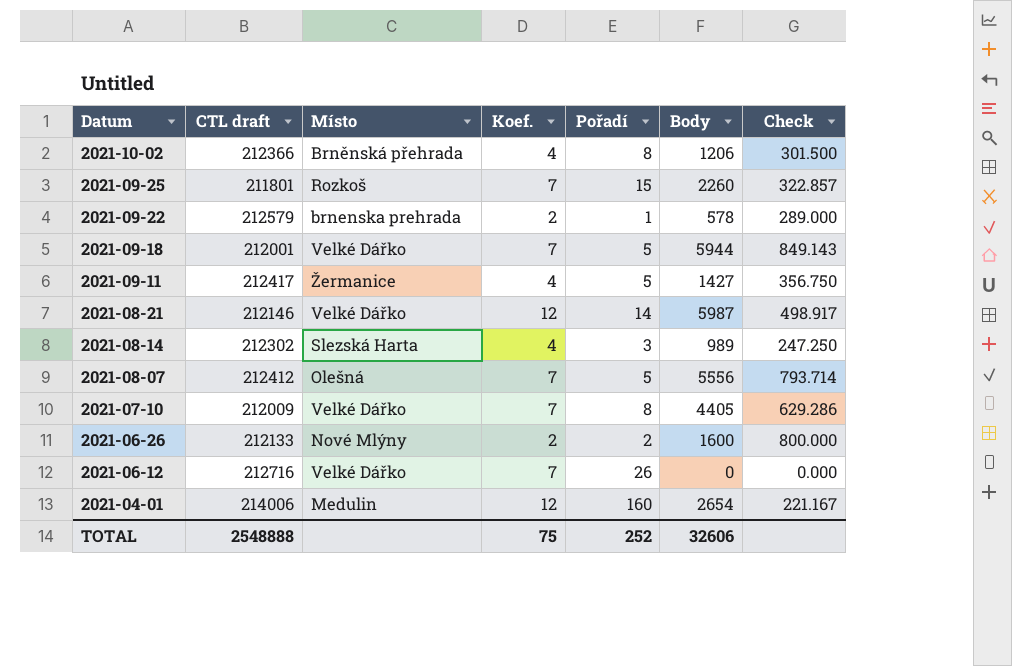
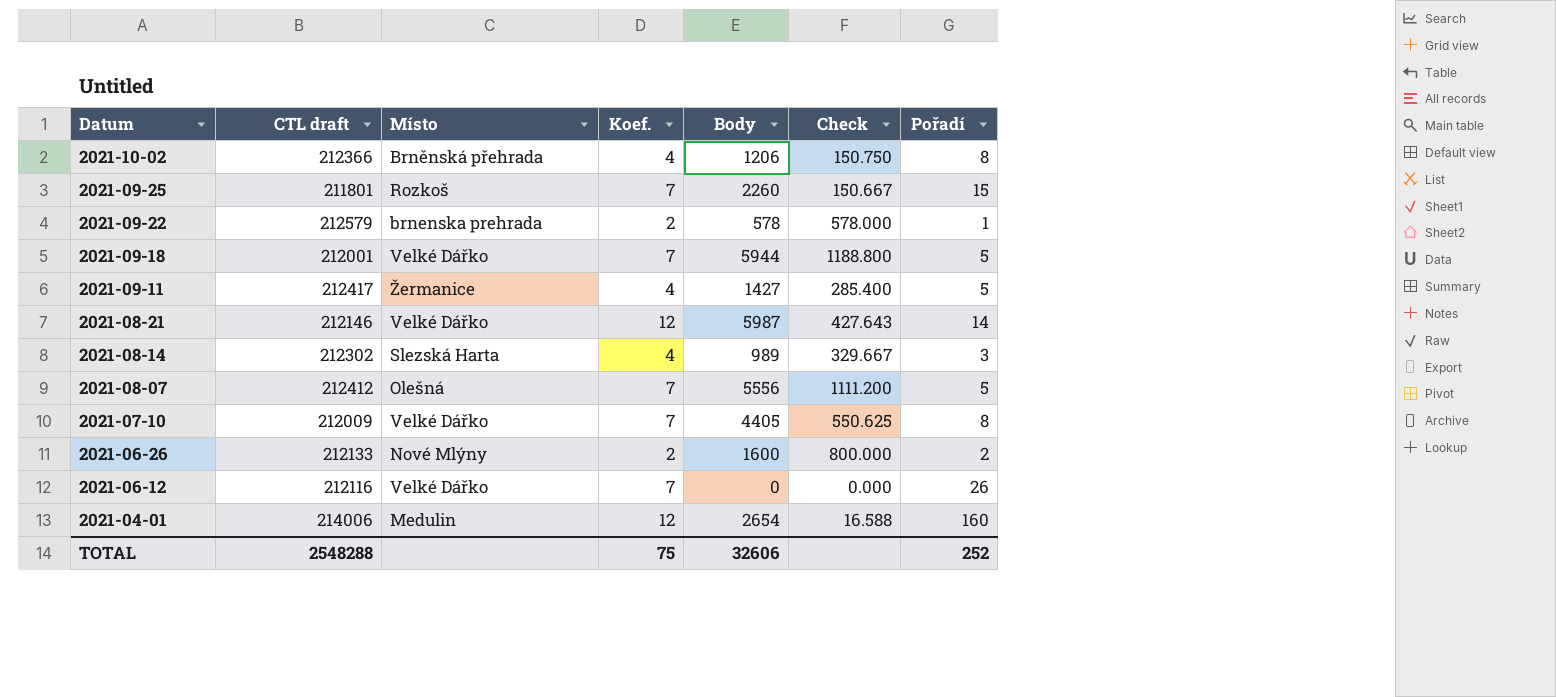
column Check | formula: [Body] / [Koef.] -> [Body] / [Pořadí]
column Pořadí | position: 5 -> 7
2021-06-12 | CTL draft: 212716 -> 212116
TOTAL | CTL draft: 2548888 -> 2548288

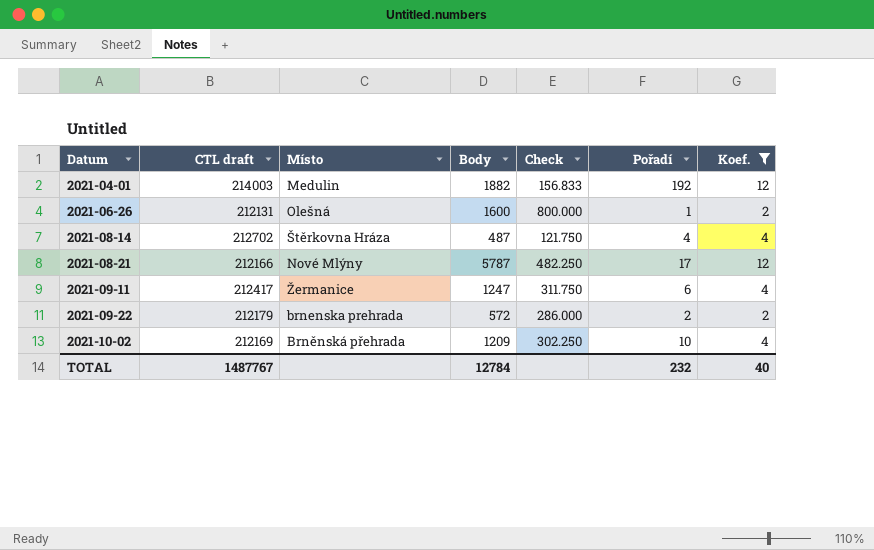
filter: none -> Koef. != 7
row order: Datum descending -> Datum ascending
column Check | formula: [Body] / [Pořadí] -> [Body] / [Koef.]
column Koef. | position: 4 -> 7
2021-04-01 | CTL draft: 214006 -> 214003
2021-04-01 | Body: 2654 -> 1882
2021-04-01 | Pořadí: 160 -> 192
2021-06-26 | CTL draft: 212133 -> 212131
2021-06-26 | Místo: Nové Mlýny -> Olešná
2021-06-26 | Pořadí: 2 -> 1
2021-08-14 | CTL draft: 212302 -> 212702
2021-08-14 | Místo: Slezská Harta -> Štěrkovna Hráza
2021-08-14 | Body: 989 -> 487
2021-08-14 | Pořadí: 3 -> 4
2021-08-21 | CTL draft: 212146 -> 212166
2021-08-21 | Místo: Velké Dářko -> Nové Mlýny
2021-08-21 | Body: 5987 -> 5787
2021-08-21 | Pořadí: 14 -> 17
2021-09-11 | Body: 1427 -> 1247
2021-09-11 | Pořadí: 5 -> 6
2021-09-22 | CTL draft: 212579 -> 212179
2021-09-22 | Body: 578 -> 572
2021-09-22 | Pořadí: 1 -> 2
2021-10-02 | CTL draft: 212366 -> 212169
2021-10-02 | Body: 1206 -> 1209
2021-10-02 | Pořadí: 8 -> 10
TOTAL | CTL draft: 2548288 -> 1487767
TOTAL | Body: 32606 -> 12784
TOTAL | Pořadí: 252 -> 232
TOTAL | Koef.: 75 -> 40

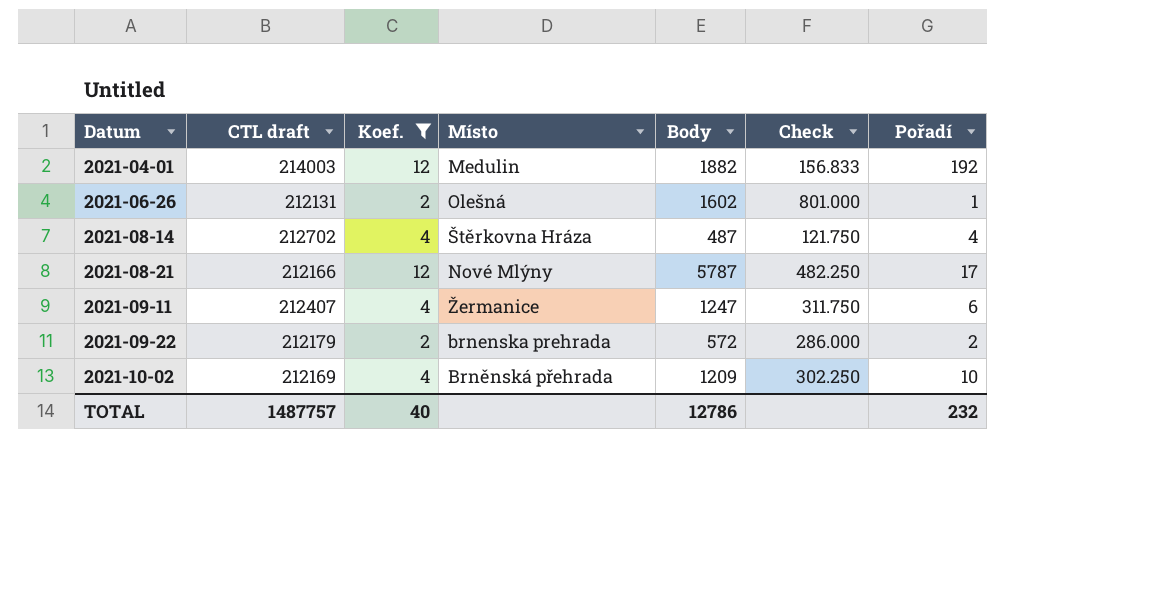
column Koef. | position: 7 -> 3
2021-06-26 | Body: 1600 -> 1602
2021-06-26 | Check: 800.000 -> 801.000
2021-09-11 | CTL draft: 212417 -> 212407
TOTAL | CTL draft: 1487767 -> 1487757
TOTAL | Body: 12784 -> 12786

